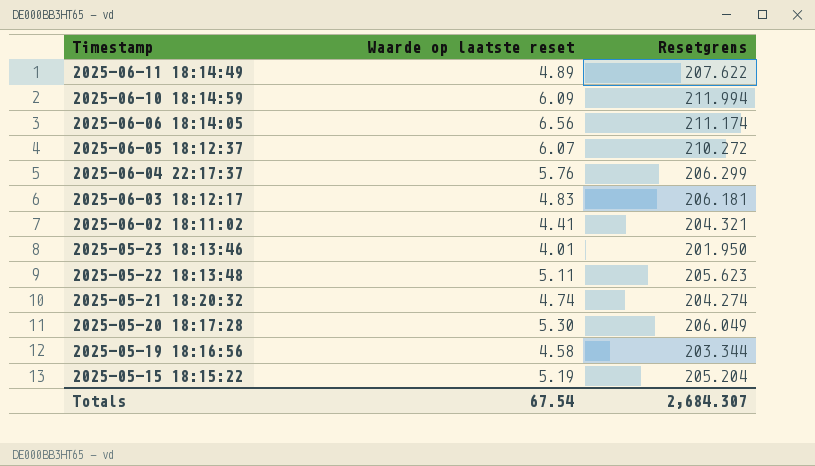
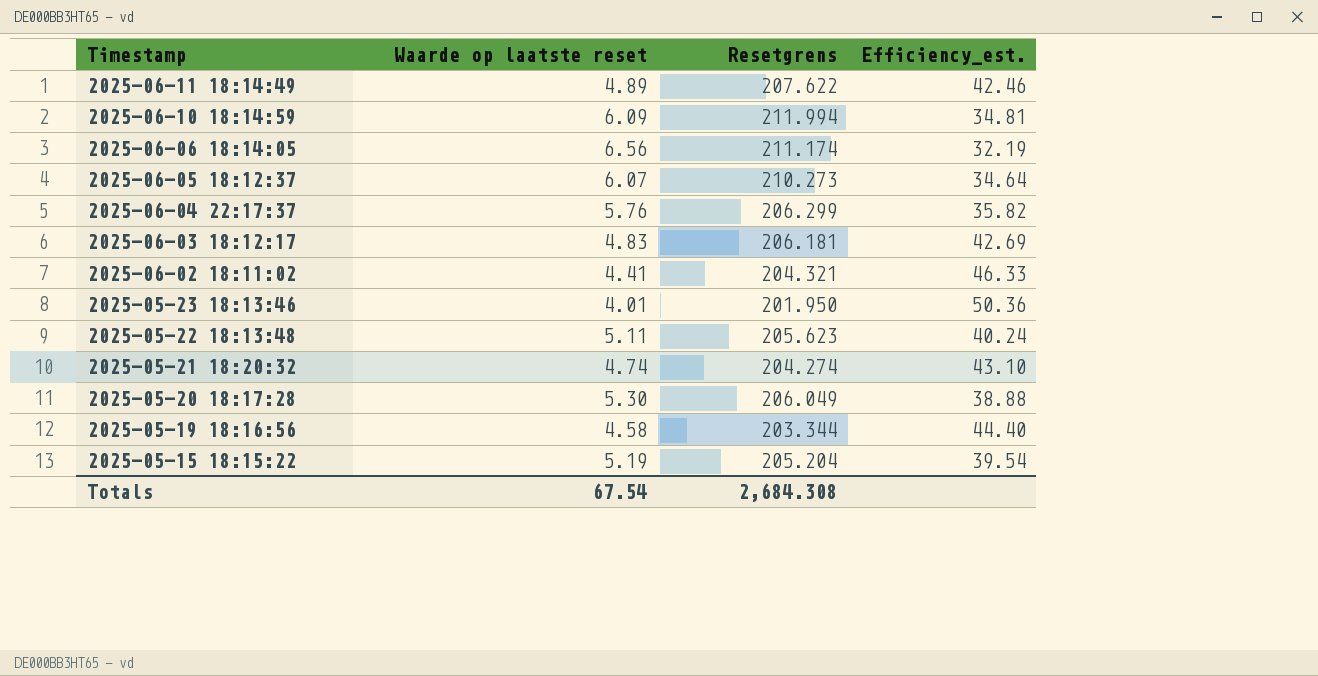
column Efficiency_est. | formula: none -> [Resetgrens] / [Waarde op laatste reset]
2025-06-05 18:12:37 | Resetgrens: 210.272 -> 210.273
Totals | Resetgrens: 2,684.307 -> 2,684.308

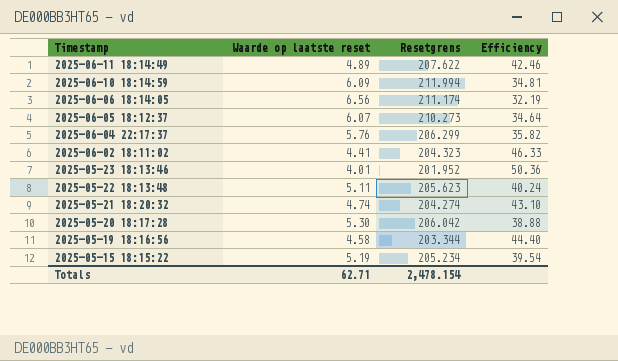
column name: Efficiency_est. -> Efficiency
row 2025-06-03 18:12:17: 4.83 | 206.181 | 42.69 -> none
2025-06-02 18:11:02 | Resetgrens: 204.321 -> 204.323
2025-05-23 18:13:46 | Resetgrens: 201.950 -> 201.952
2025-05-20 18:17:28 | Resetgrens: 206.049 -> 206.042
2025-05-15 18:15:22 | Resetgrens: 205.204 -> 205.234
Totals | Waarde op laatste reset: 67.54 -> 62.71
Totals | Resetgrens: 2,684.308 -> 2,478.154

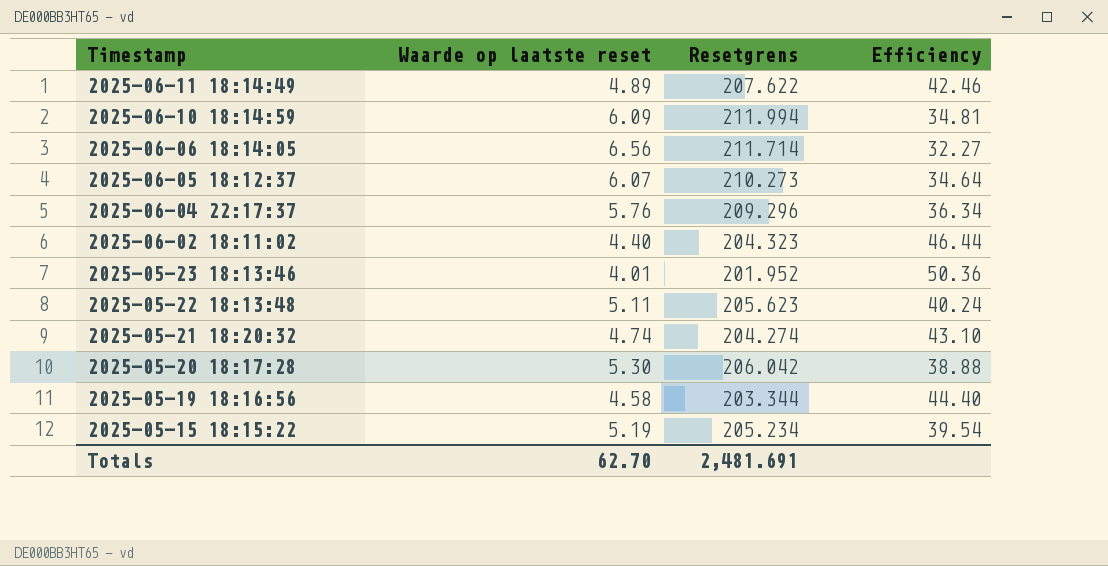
2025-06-06 18:14:05 | Resetgrens: 211.174 -> 211.714
2025-06-06 18:14:05 | Efficiency: 32.19 -> 32.27
2025-06-04 22:17:37 | Resetgrens: 206.299 -> 209.296
2025-06-04 22:17:37 | Efficiency: 35.82 -> 36.34
2025-06-02 18:11:02 | Waarde op laatste reset: 4.41 -> 4.40
2025-06-02 18:11:02 | Efficiency: 46.33 -> 46.44
Totals | Waarde op laatste reset: 62.71 -> 62.70
Totals | Resetgrens: 2,478.154 -> 2,481.691

